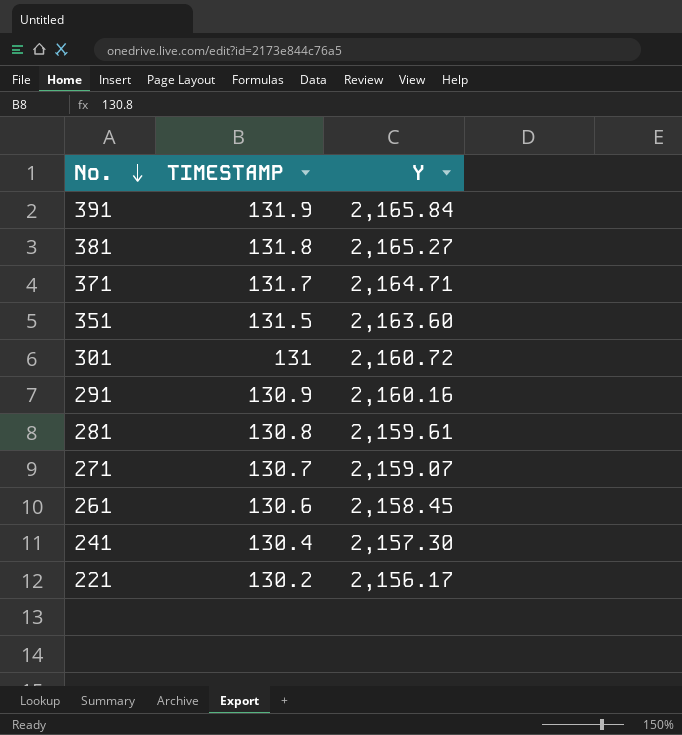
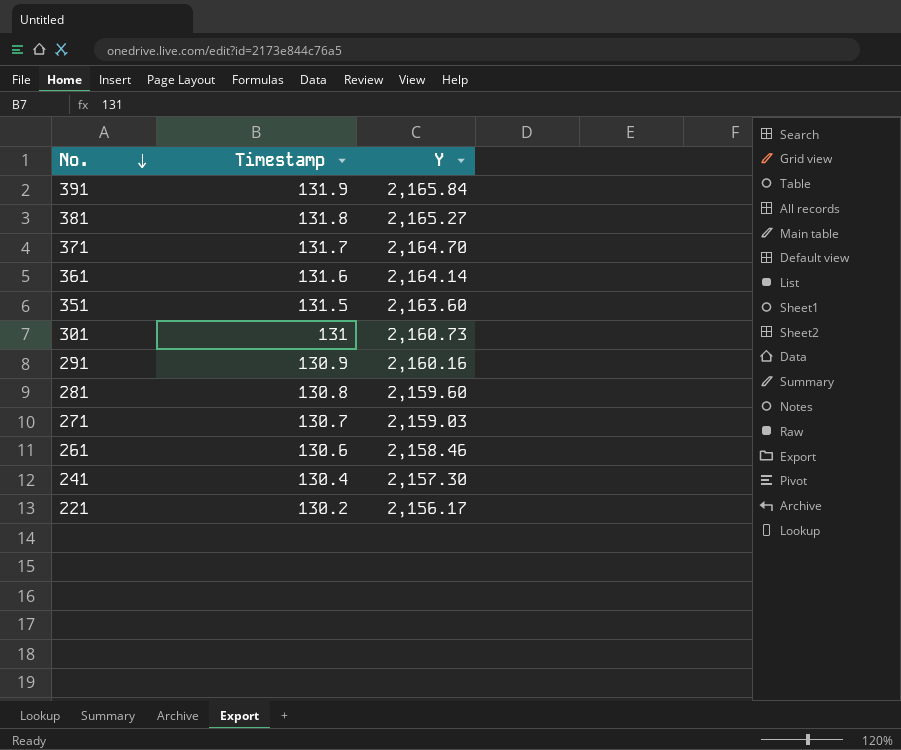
column name: TIMESTAMP -> Timestamp
371 | Y: 2,164.71 -> 2,164.70
row 361: none -> 131.6 | 2,164.14
301 | Y: 2,160.72 -> 2,160.73
281 | Y: 2,159.61 -> 2,159.60
271 | Y: 2,159.07 -> 2,159.03
261 | Y: 2,158.45 -> 2,158.46

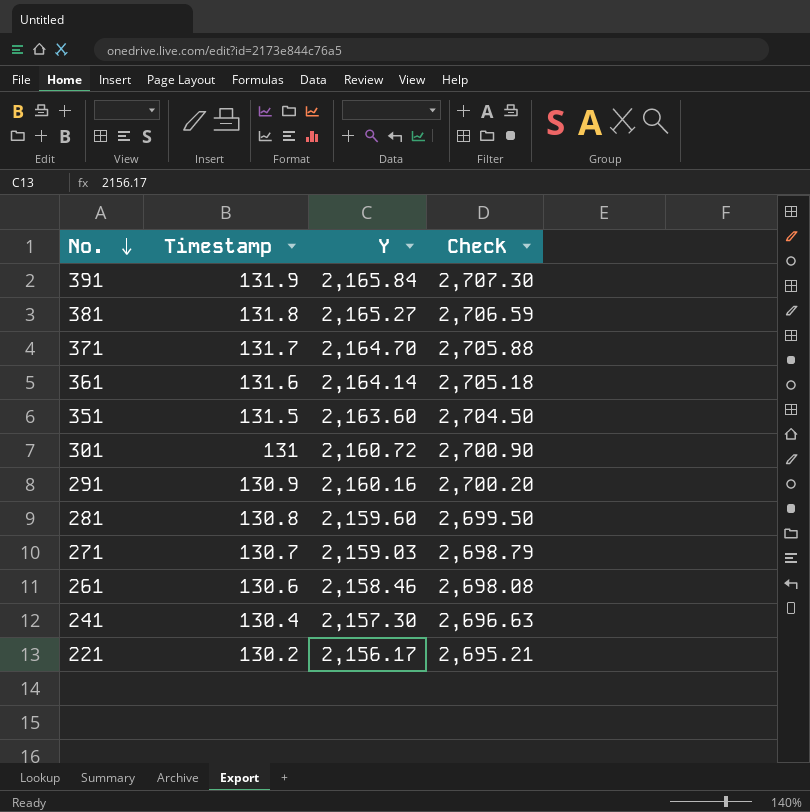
column Check | formula: none -> [Y] * 1.25
301 | Y: 2,160.73 -> 2,160.72

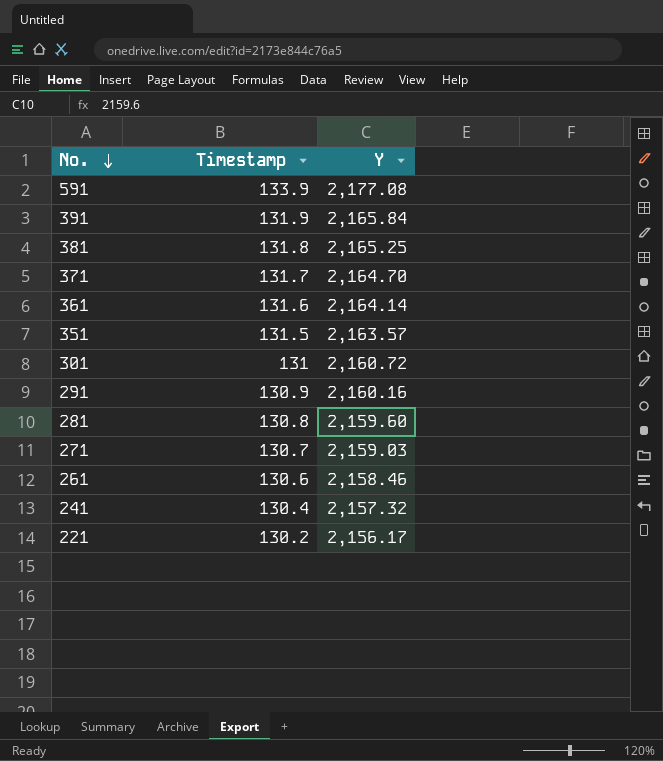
column Check | formula: [Y] * 1.25 -> none
row 591: none -> 133.9 | 2,177.08
381 | Y: 2,165.27 -> 2,165.25
351 | Y: 2,163.60 -> 2,163.57
241 | Y: 2,157.30 -> 2,157.32

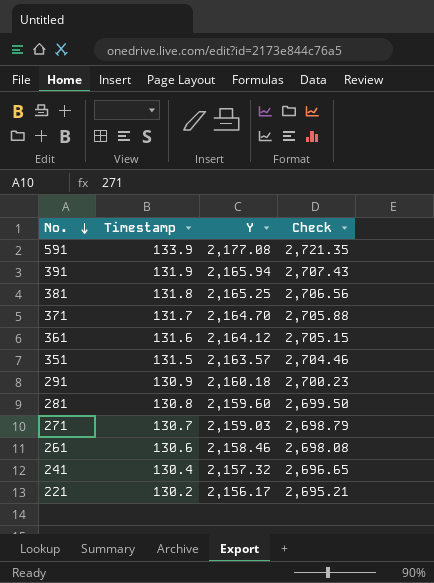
column Check | formula: none -> [Y] * 1.25
row 301: 131 | 2,160.72 -> none
391 | Y: 2,165.84 -> 2,165.94
361 | Y: 2,164.14 -> 2,164.12
291 | Y: 2,160.16 -> 2,160.18

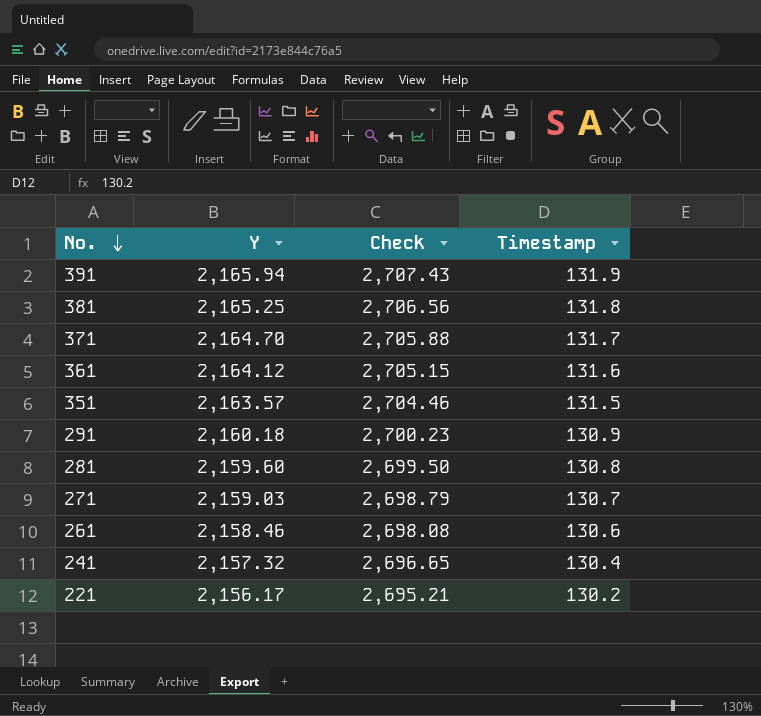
column Timestamp | position: 2 -> 4
row 591: 133.9 | 2,177.08 | 2,721.35 -> none

